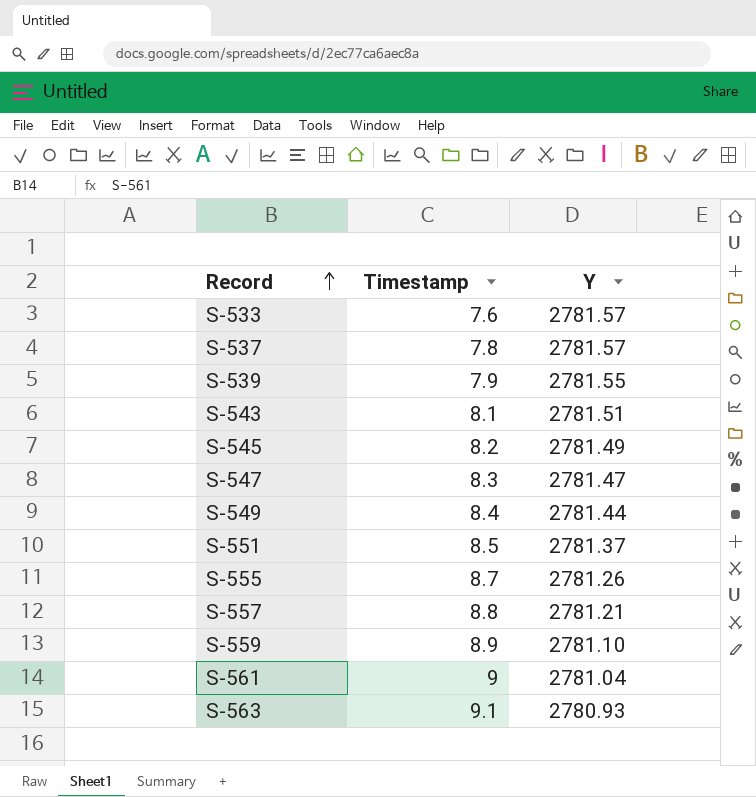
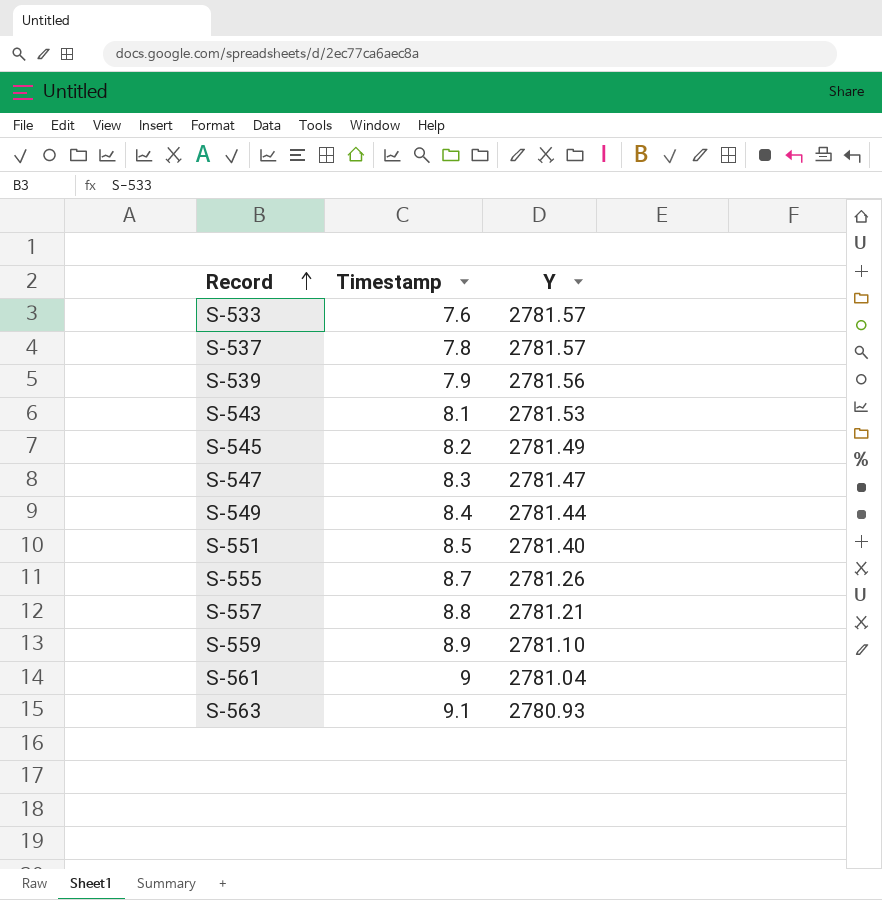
S-539 | Y: 2781.55 -> 2781.56
S-543 | Y: 2781.51 -> 2781.53
S-551 | Y: 2781.37 -> 2781.40

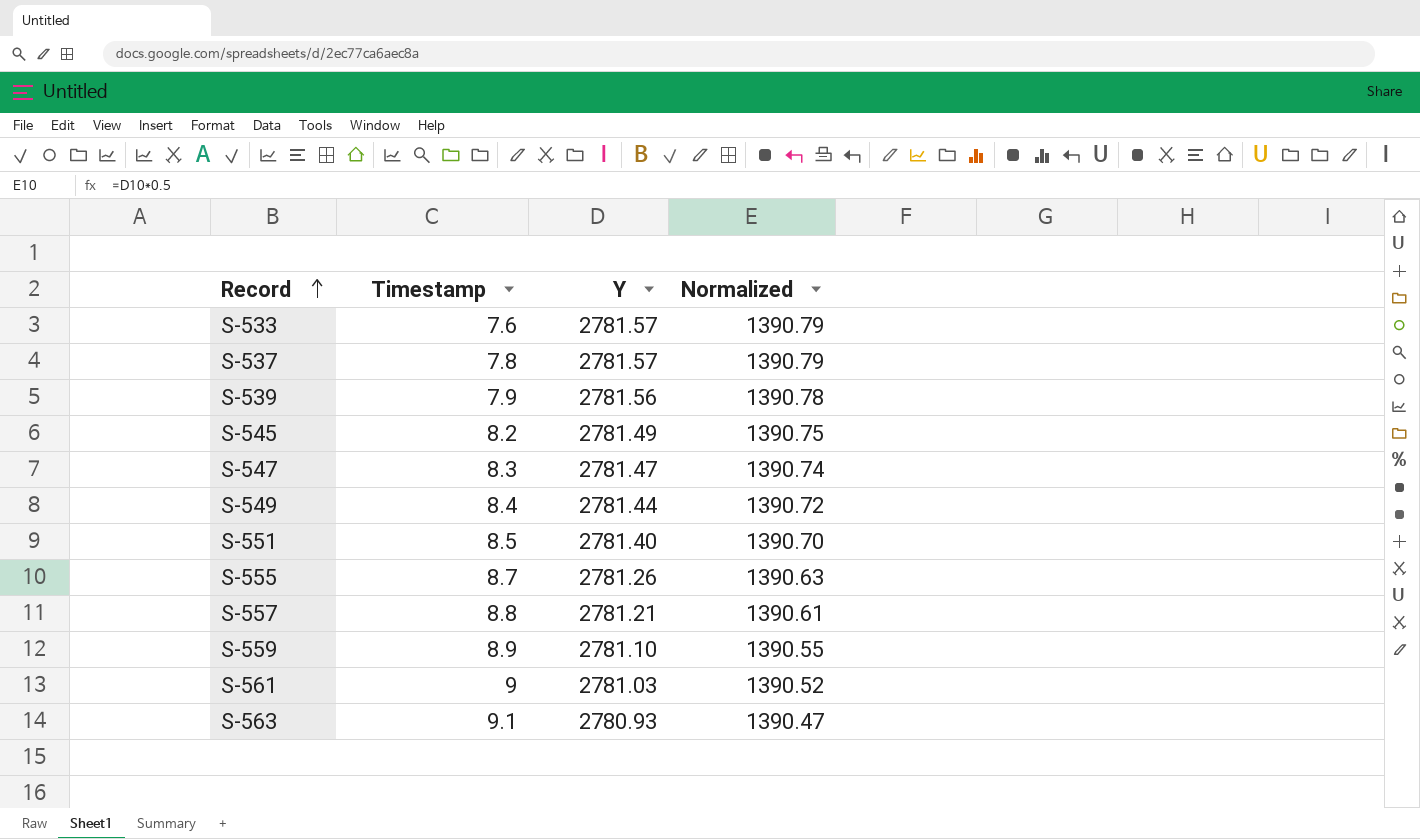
column Normalized | formula: none -> [Y] * 0.5
row S-543: 8.1 | 2781.53 -> none
S-561 | Y: 2781.04 -> 2781.03

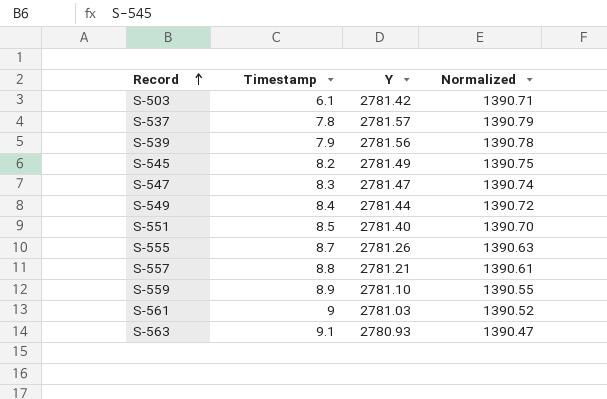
row S-533: 7.6 | 2781.57 | 1390.79 -> none
row S-503: none -> 6.1 | 2781.42 | 1390.71

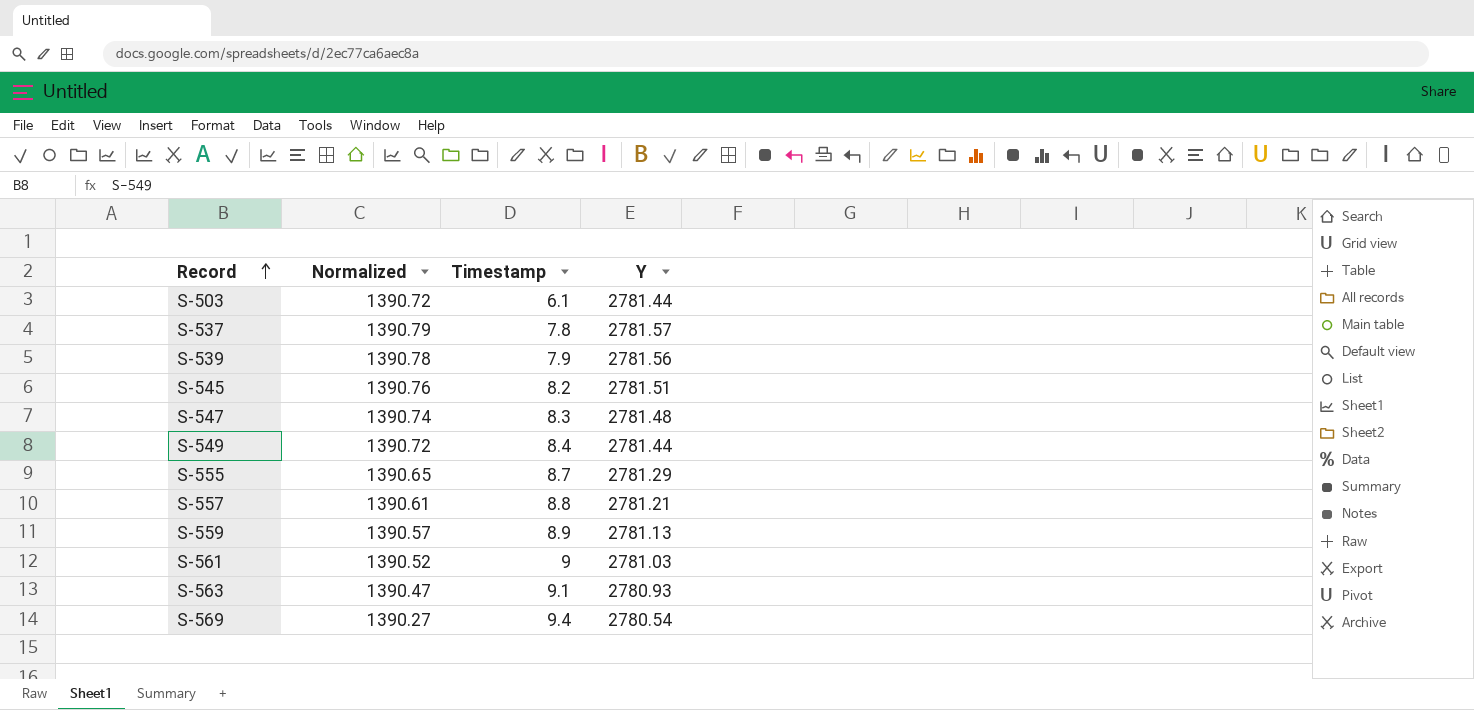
column Normalized | position: 4 -> 2
row S-551: 8.5 | 2781.40 | 1390.70 -> none
S-503 | Normalized: 1390.71 -> 1390.72
S-503 | Y: 2781.42 -> 2781.44
S-545 | Normalized: 1390.75 -> 1390.76
S-545 | Y: 2781.49 -> 2781.51
S-547 | Y: 2781.47 -> 2781.48
S-555 | Normalized: 1390.63 -> 1390.65
S-555 | Y: 2781.26 -> 2781.29
S-559 | Normalized: 1390.55 -> 1390.57
S-559 | Y: 2781.10 -> 2781.13
row S-569: none -> 1390.27 | 9.4 | 2780.54

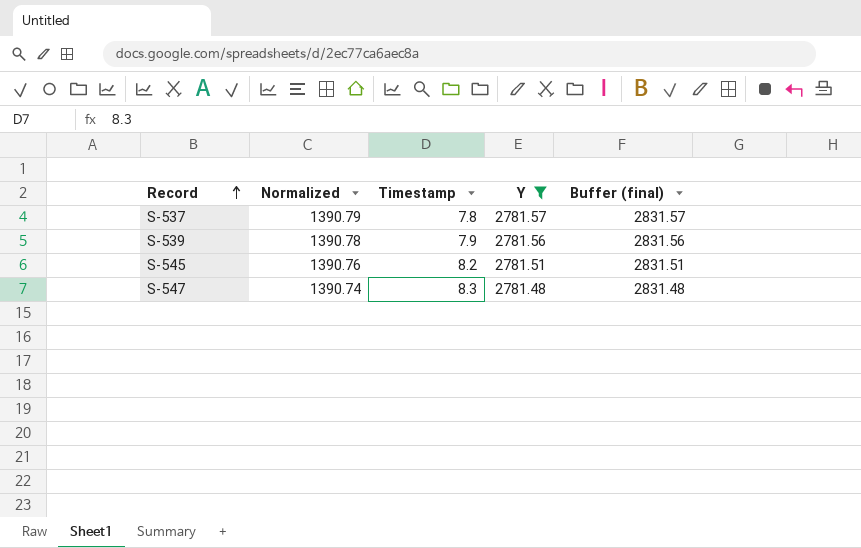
filter: none -> Y >= 2781.48
column Buffer (final) | formula: none -> [Y] + 50

